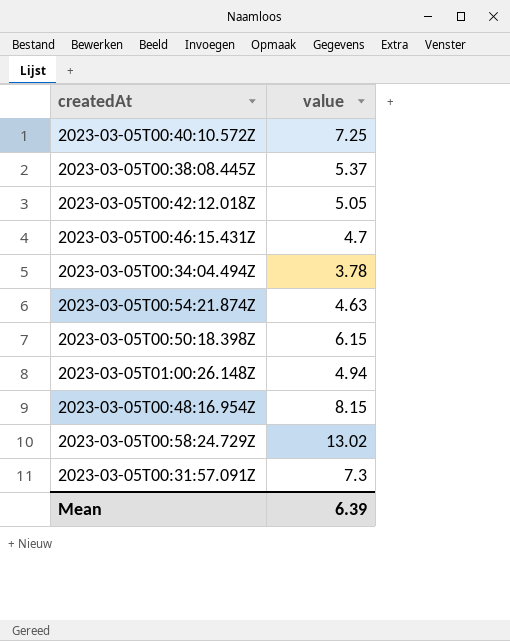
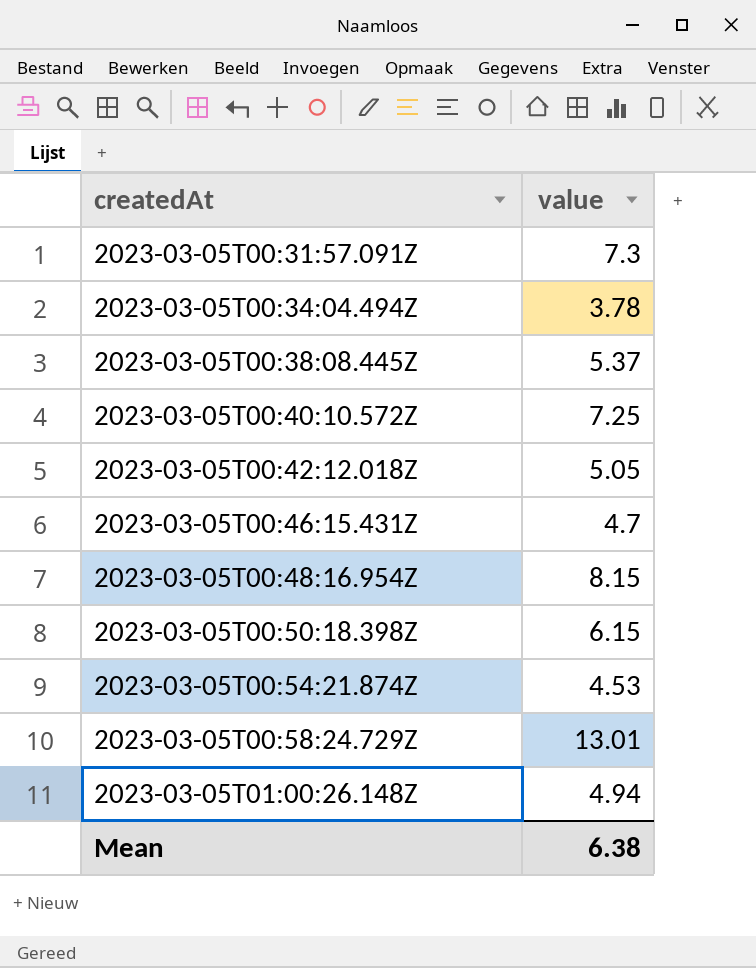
row order: none -> createdAt ascending
2023-03-05T00:54:21.874Z | value: 4.63 -> 4.53
2023-03-05T00:58:24.729Z | value: 13.02 -> 13.01
Mean | value: 6.39 -> 6.38

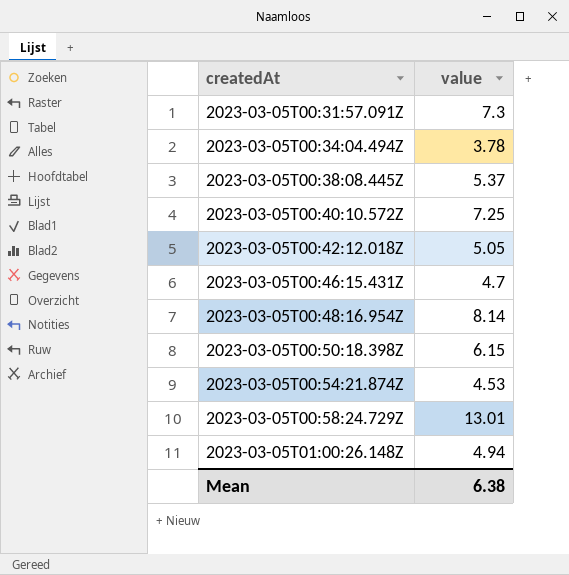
2023-03-05T00:48:16.954Z | value: 8.15 -> 8.14

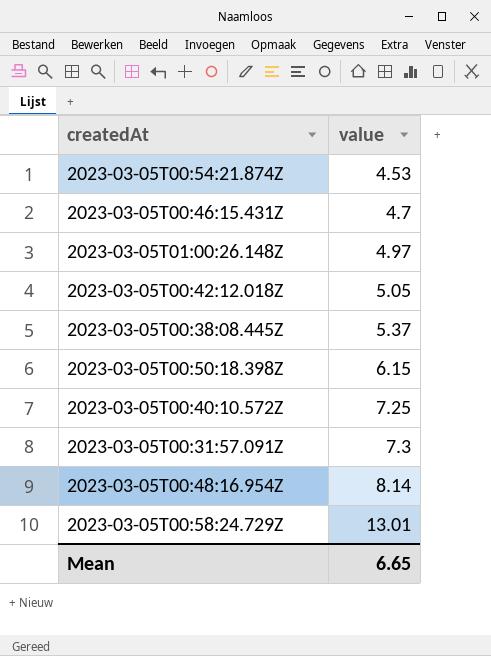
row order: createdAt ascending -> value ascending
row 2023-03-05T00:34:04.494Z: 3.78 -> none
2023-03-05T01:00:26.148Z | value: 4.94 -> 4.97
Mean | value: 6.38 -> 6.65

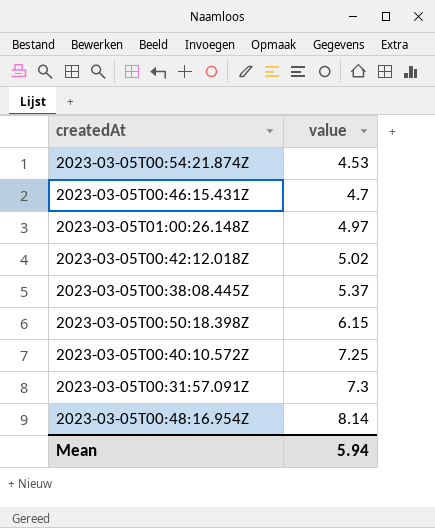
row 2023-03-05T00:58:24.729Z: 13.01 -> none
2023-03-05T00:42:12.018Z | value: 5.05 -> 5.02
Mean | value: 6.65 -> 5.94

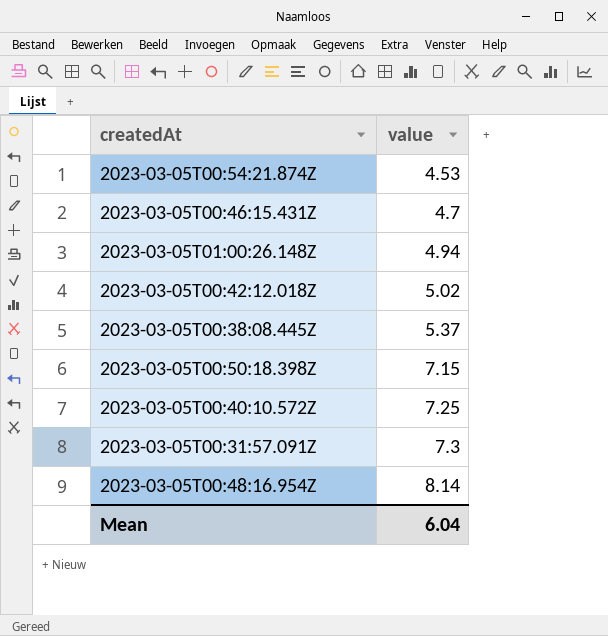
2023-03-05T01:00:26.148Z | value: 4.97 -> 4.94
2023-03-05T00:50:18.398Z | value: 6.15 -> 7.15
Mean | value: 5.94 -> 6.04

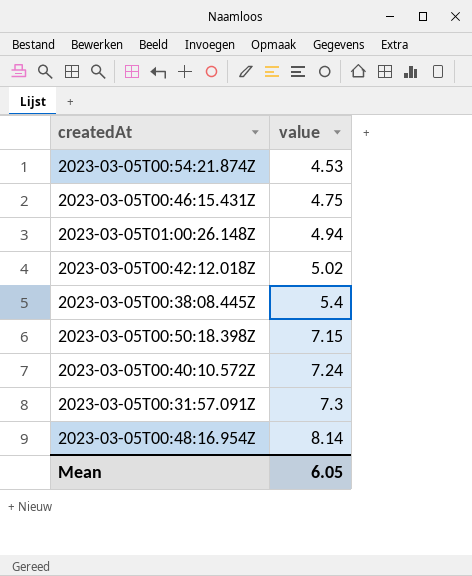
2023-03-05T00:46:15.431Z | value: 4.7 -> 4.75
2023-03-05T00:38:08.445Z | value: 5.37 -> 5.4
2023-03-05T00:40:10.572Z | value: 7.25 -> 7.24
Mean | value: 6.04 -> 6.05

